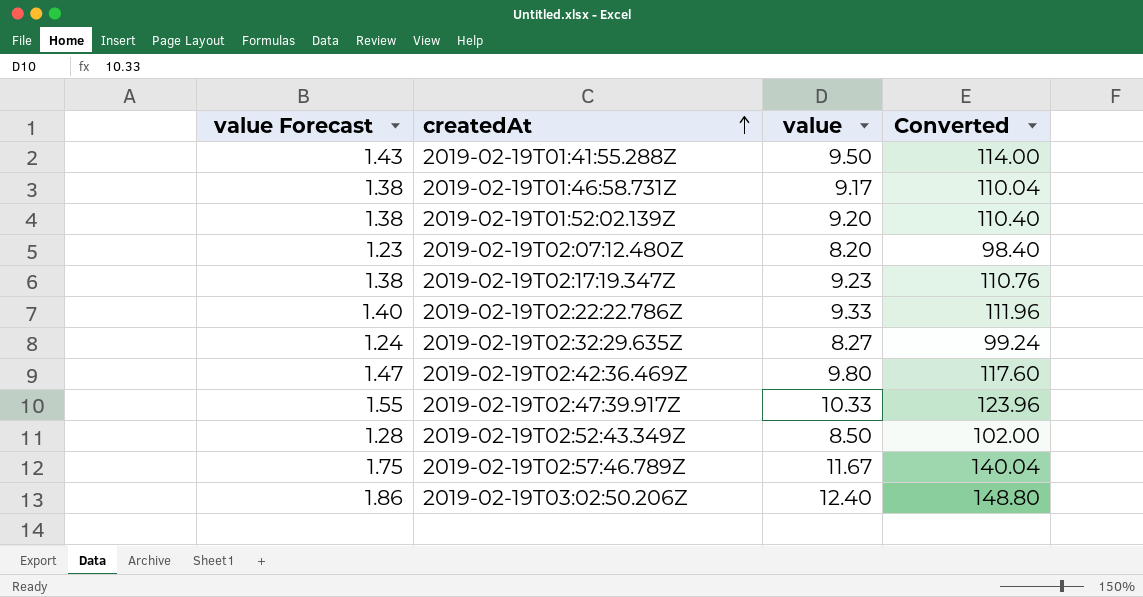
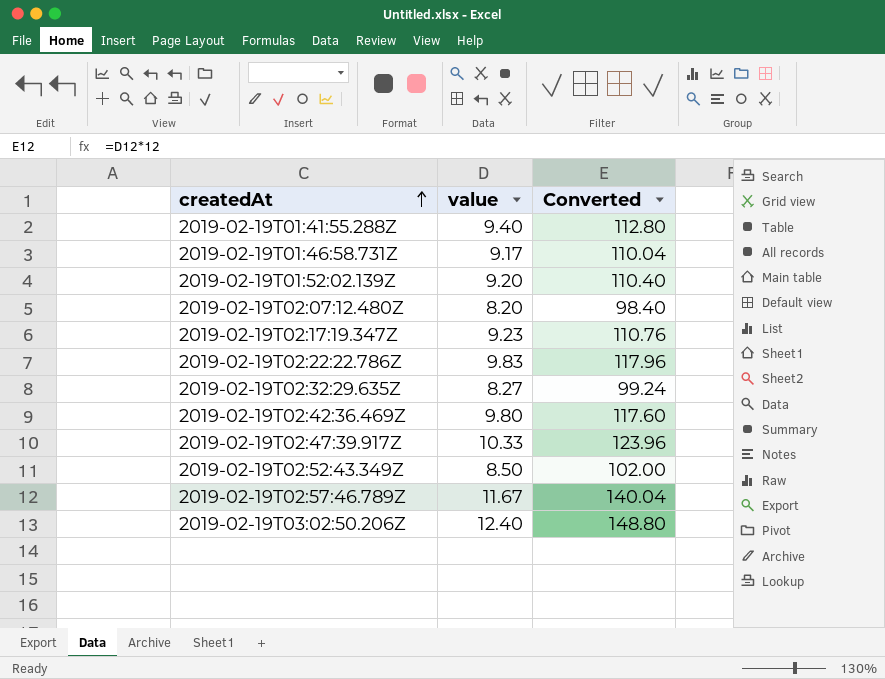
column value Forecast | formula: [value] * 0.15 -> none
2019-02-19T01:41:55.288Z | value: 9.50 -> 9.40
2019-02-19T01:41:55.288Z | Converted: 114.00 -> 112.80
2019-02-19T02:22:22.786Z | value: 9.33 -> 9.83
2019-02-19T02:22:22.786Z | Converted: 111.96 -> 117.96

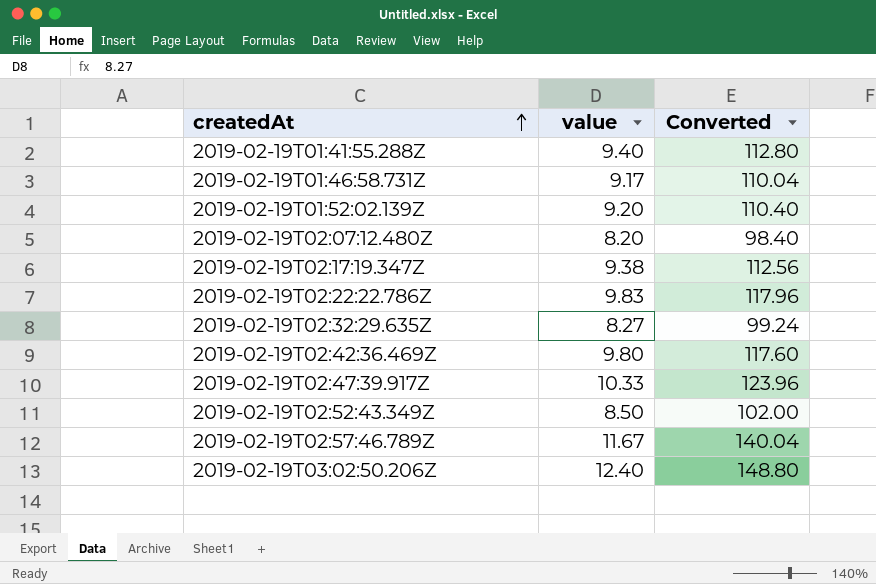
2019-02-19T02:17:19.347Z | value: 9.23 -> 9.38
2019-02-19T02:17:19.347Z | Converted: 110.76 -> 112.56

